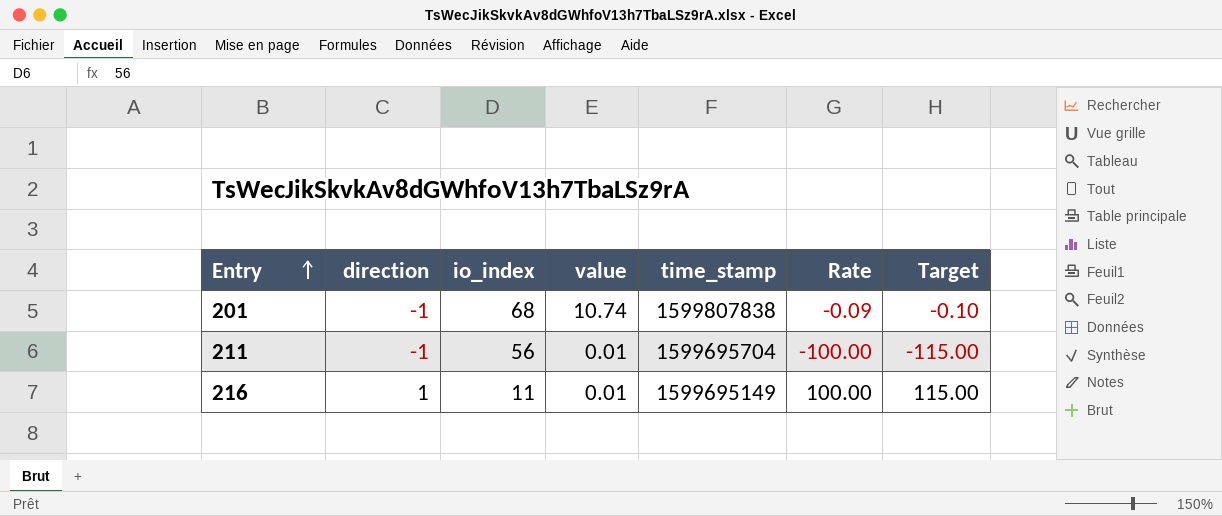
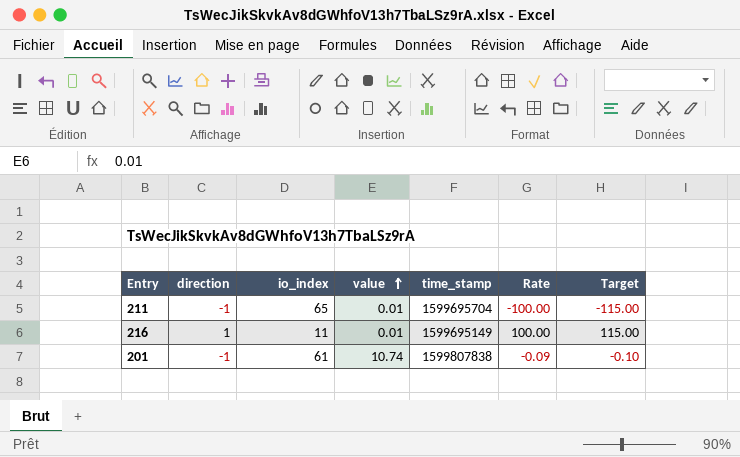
row order: Entry ascending -> value ascending
211 | io_index: 56 -> 65
201 | io_index: 68 -> 61

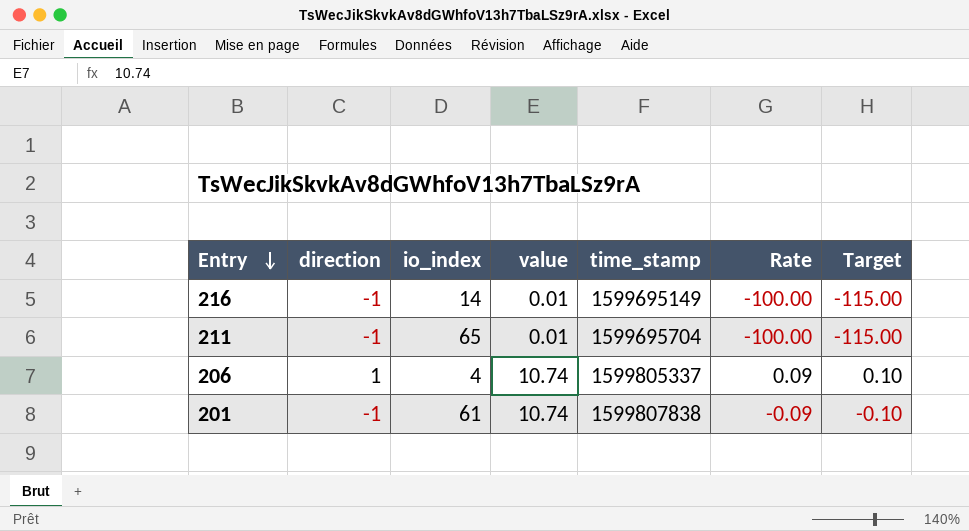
row order: value ascending -> Entry descending
216 | direction: 1 -> -1
216 | io_index: 11 -> 14
216 | Rate: 100.00 -> -100.00
216 | Target: 115.00 -> -115.00
row 206: none -> 1 | 4 | 10.74 | 1599805337 | 0.09 | 0.10

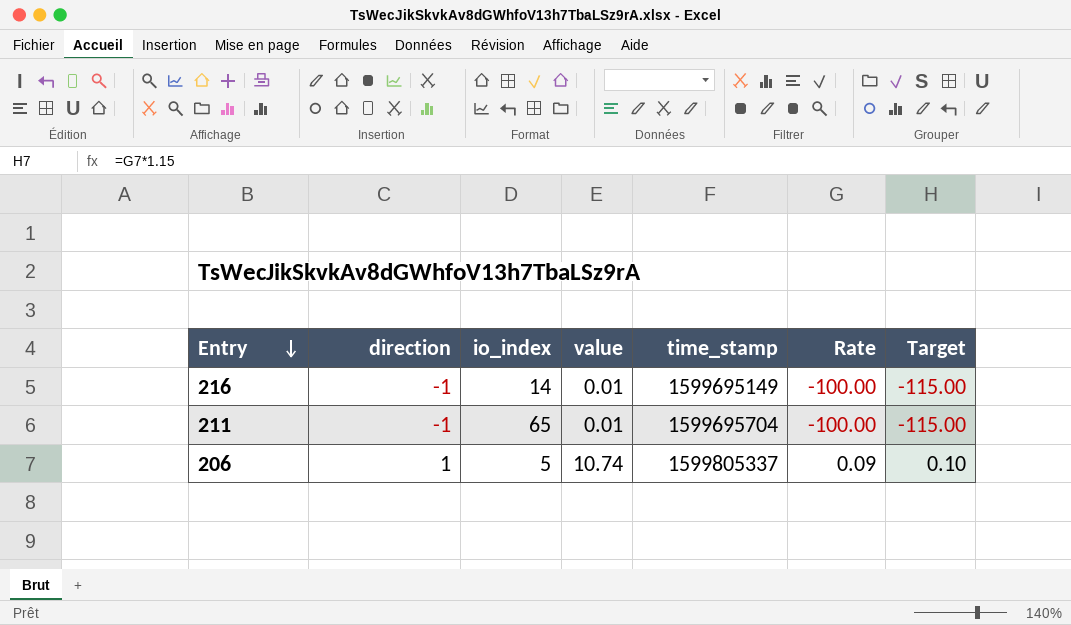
row 201: -1 | 61 | 10.74 | 1599807838 | -0.09 | -0.10 -> none
206 | io_index: 4 -> 5

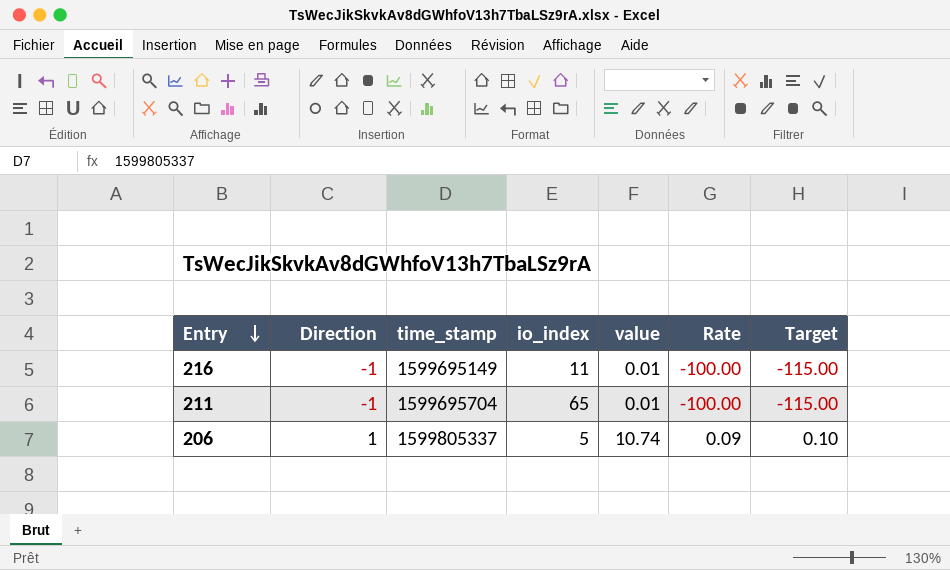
column name: direction -> Direction
column time_stamp | position: 5 -> 3
216 | io_index: 14 -> 11

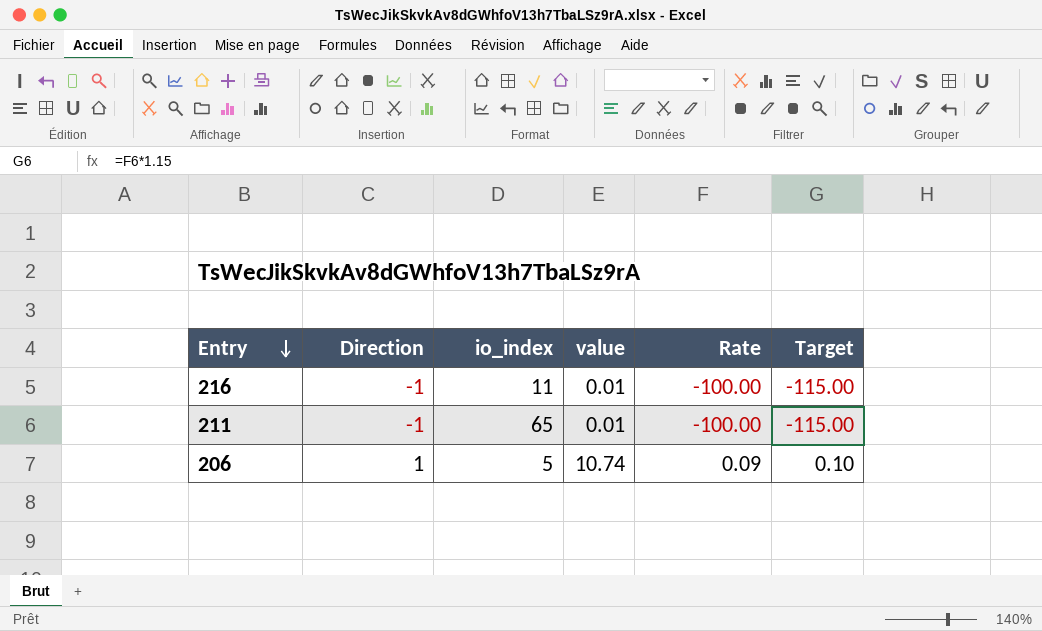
column time_stamp | position: 3 -> none

